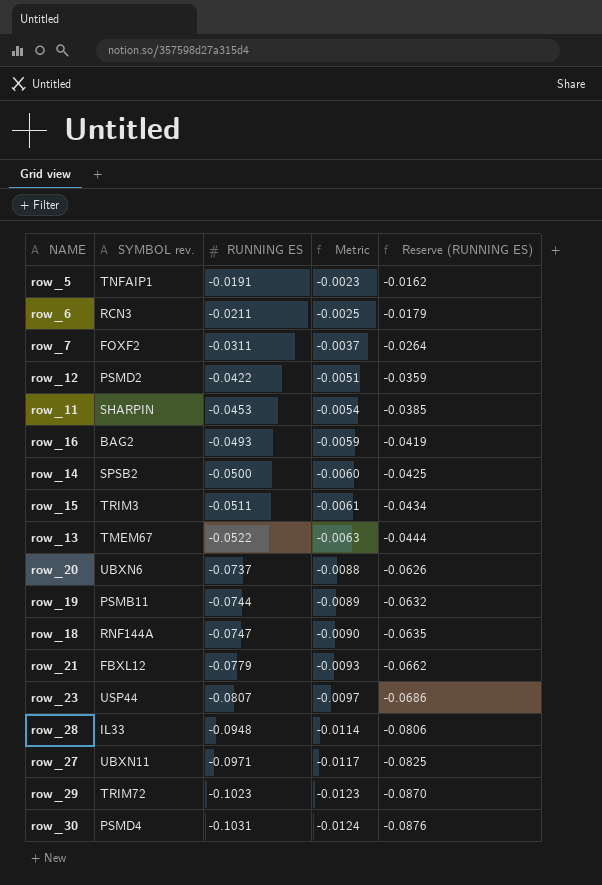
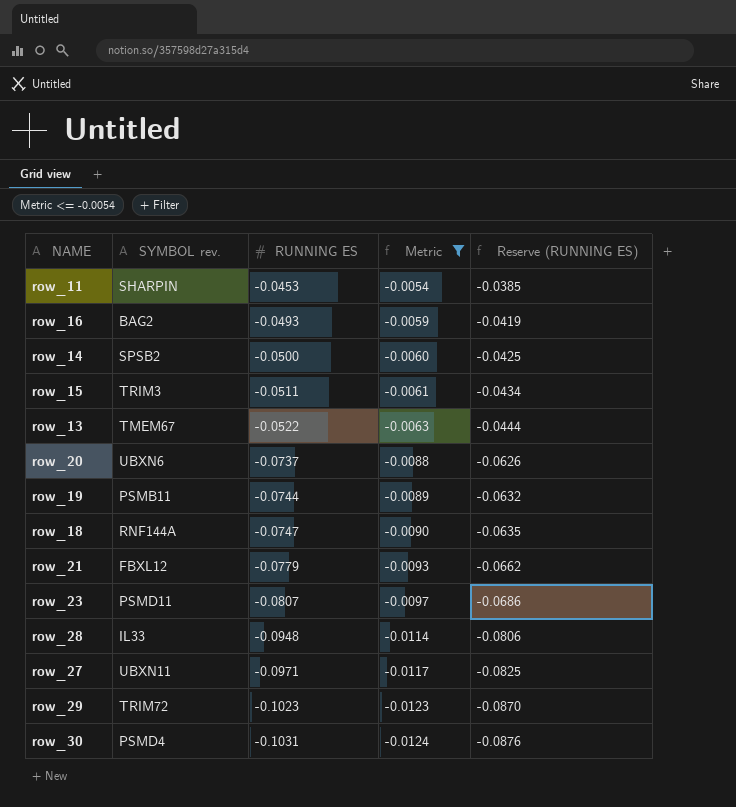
filter: none -> Metric <= -0.0054
row_23 | SYMBOL rev.: USP44 -> PSMD11

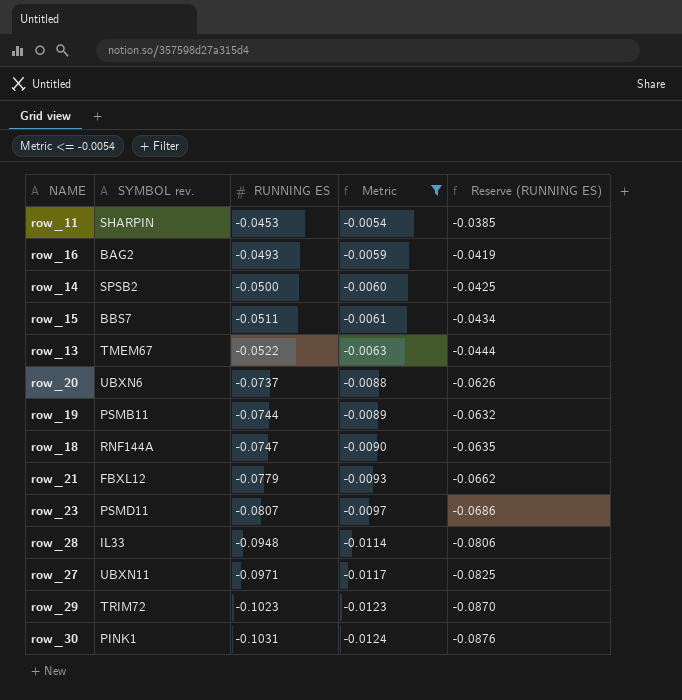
row_15 | SYMBOL rev.: TRIM3 -> BBS7
row_30 | SYMBOL rev.: PSMD4 -> PINK1

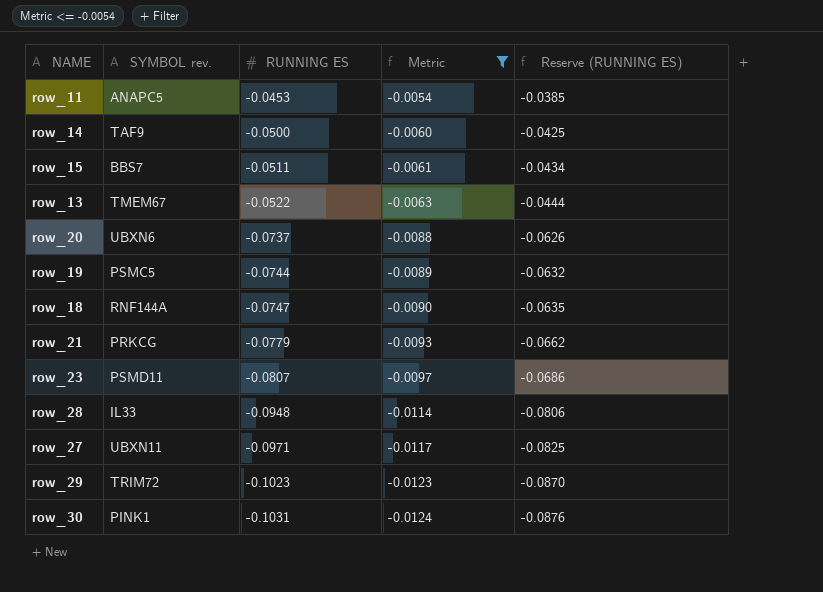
row row_16: BAG2 | -0.0493 | -0.0059 | -0.0419 -> none
row_11 | SYMBOL rev.: SHARPIN -> ANAPC5
row_14 | SYMBOL rev.: SPSB2 -> TAF9
row_19 | SYMBOL rev.: PSMB11 -> PSMC5
row_21 | SYMBOL rev.: FBXL12 -> PRKCG

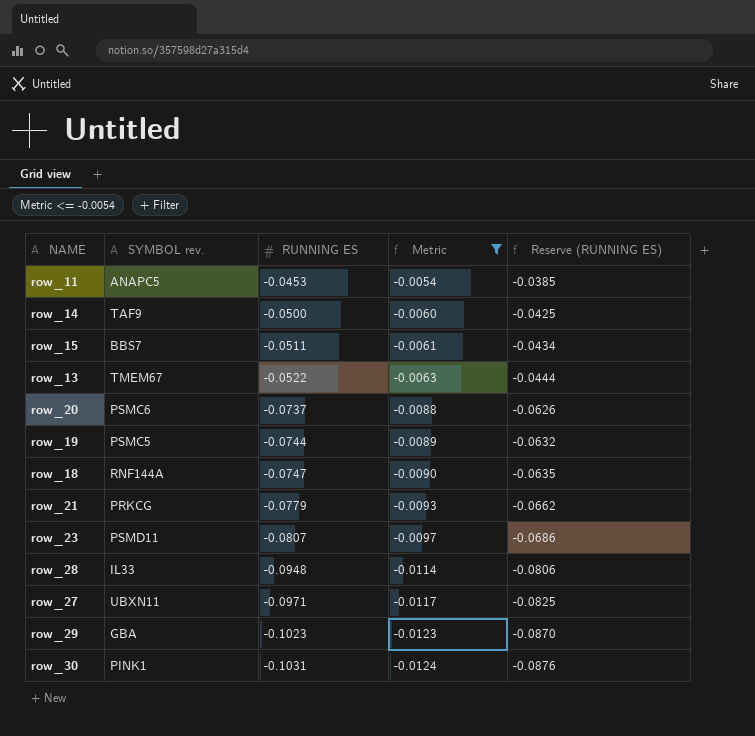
row_20 | SYMBOL rev.: UBXN6 -> PSMC6
row_29 | SYMBOL rev.: TRIM72 -> GBA

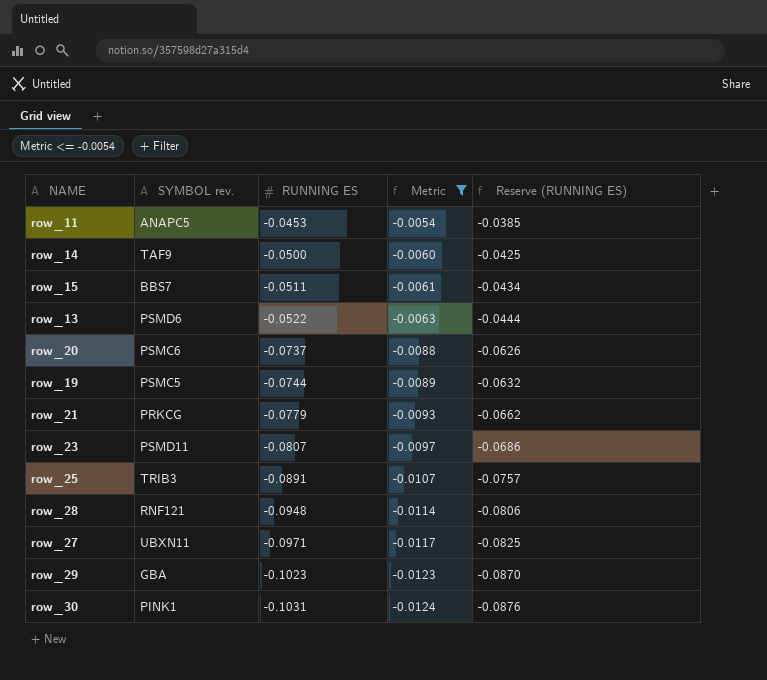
row row_18: RNF144A | -0.0747 | -0.0090 | -0.0635 -> none
row_13 | SYMBOL rev.: TMEM67 -> PSMD6
row row_25: none -> TRIB3 | -0.0891 | -0.0107 | -0.0757
row_28 | SYMBOL rev.: IL33 -> RNF121

